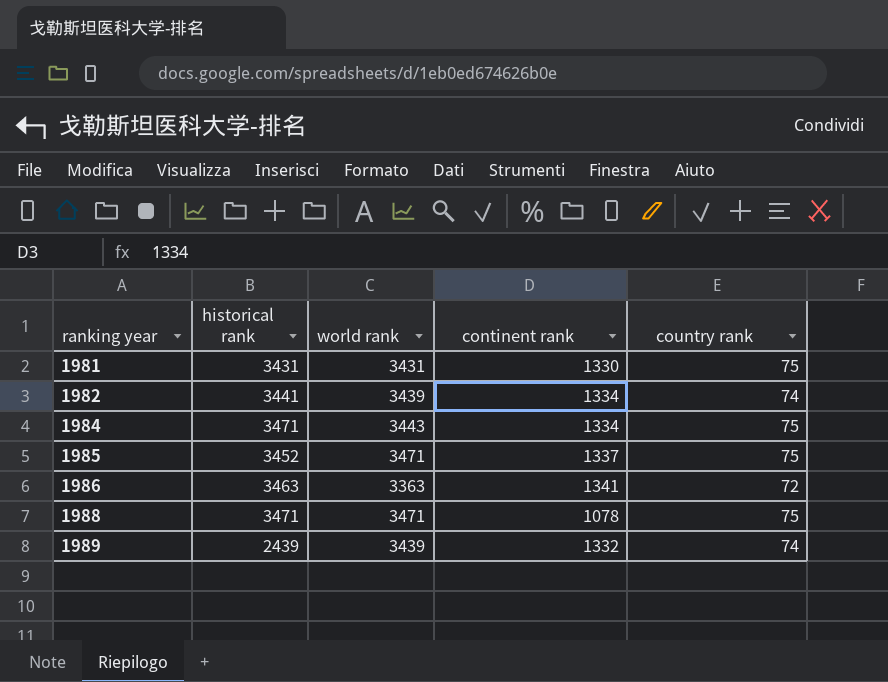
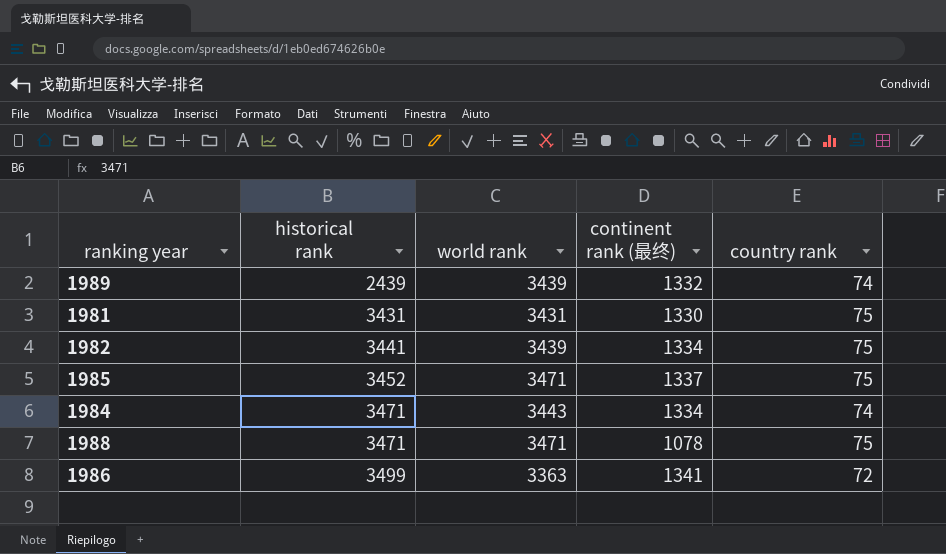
row order: ranking year ascending -> historical rank ascending
column name: continent rank -> continent rank (最终)
1982 | country rank: 74 -> 75
1984 | country rank: 75 -> 74
1986 | historical rank: 3463 -> 3499

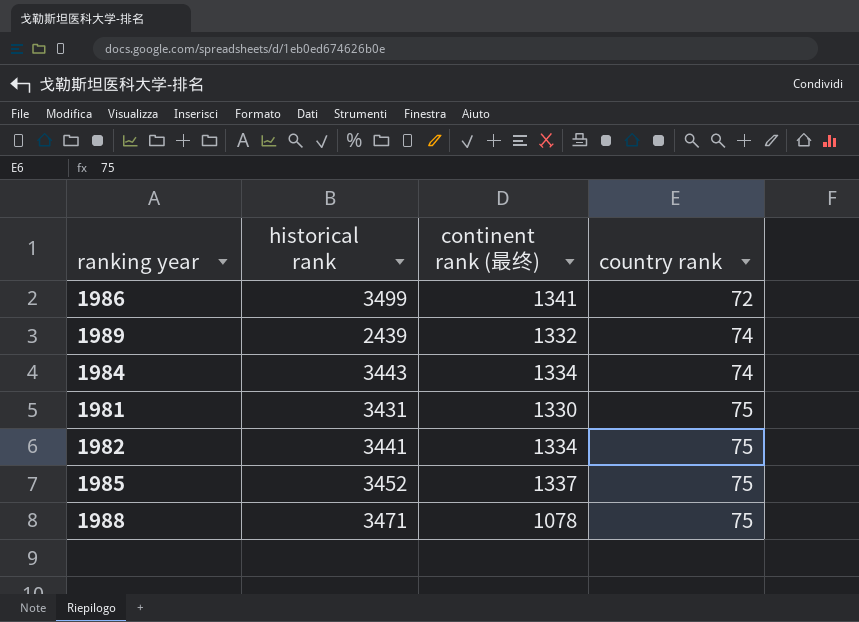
row order: historical rank ascending -> country rank ascending
column world rank | position: 3 -> none
1984 | historical rank: 3471 -> 3443

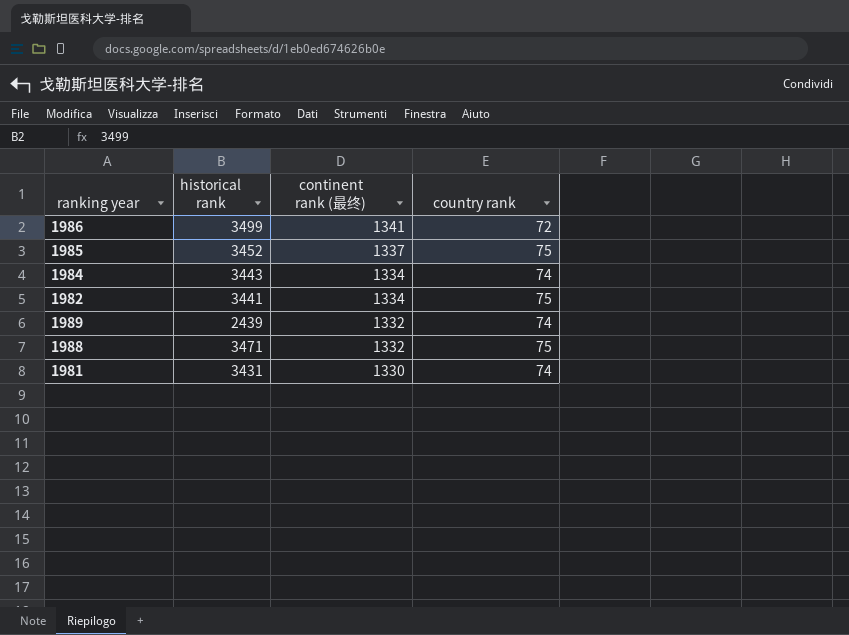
row order: country rank ascending -> continent rank (最终) descending
1988 | continent rank (最终): 1078 -> 1332
1981 | country rank: 75 -> 74

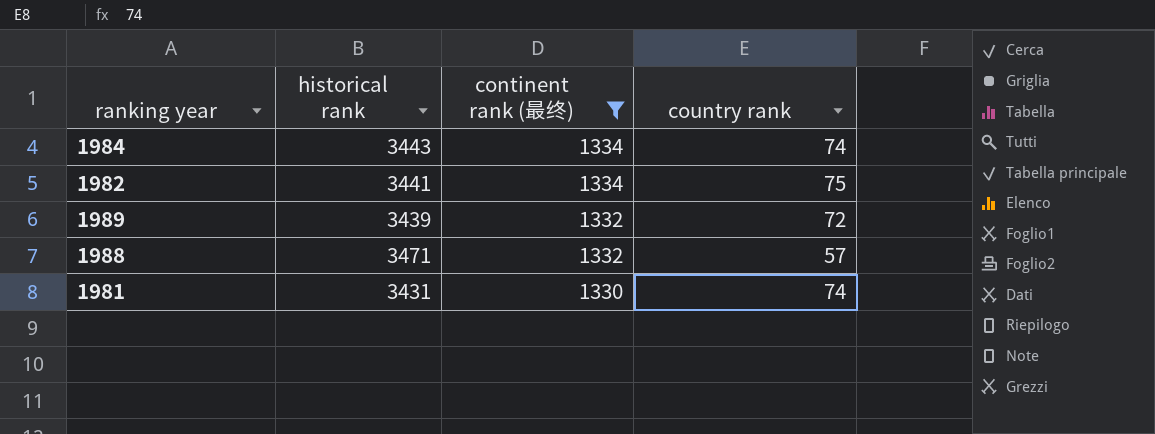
filter: none -> continent rank (最终) <= 1334
1989 | historical rank: 2439 -> 3439
1989 | country rank: 74 -> 72
1988 | country rank: 75 -> 57

